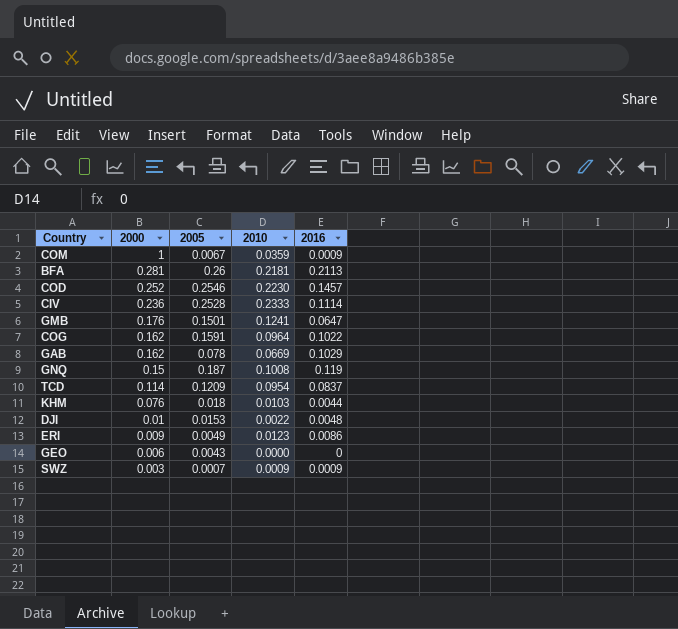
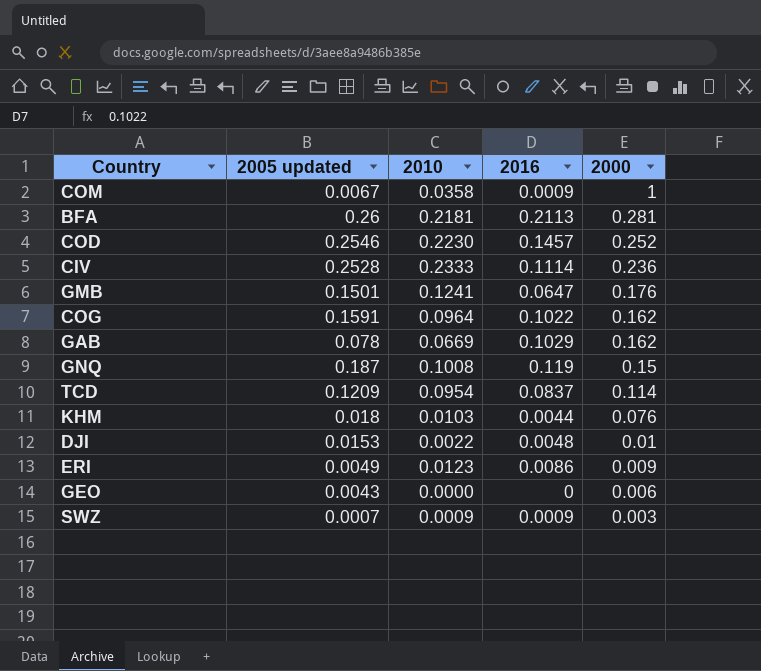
column name: 2005 -> 2005 updated
column 2000 | position: 2 -> 5
COM | 2010: 0.0359 -> 0.0358

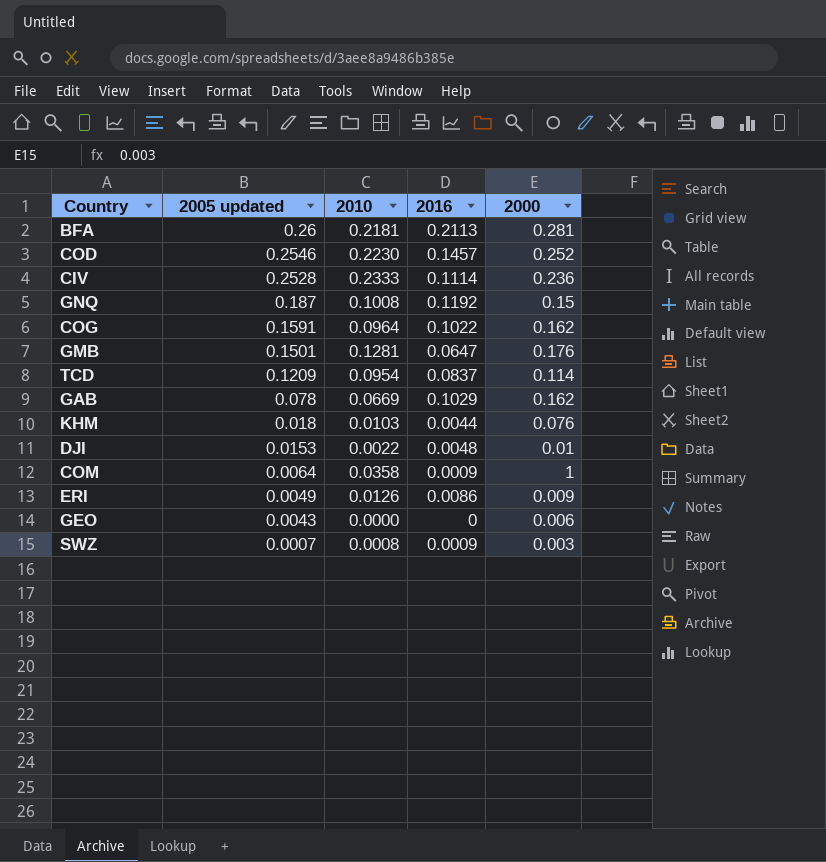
row order: 2000 descending -> 2005 updated descending
GNQ | 2016: 0.119 -> 0.1192
GMB | 2010: 0.1241 -> 0.1281
COM | 2005 updated: 0.0067 -> 0.0064
ERI | 2010: 0.0123 -> 0.0126
SWZ | 2010: 0.0009 -> 0.0008

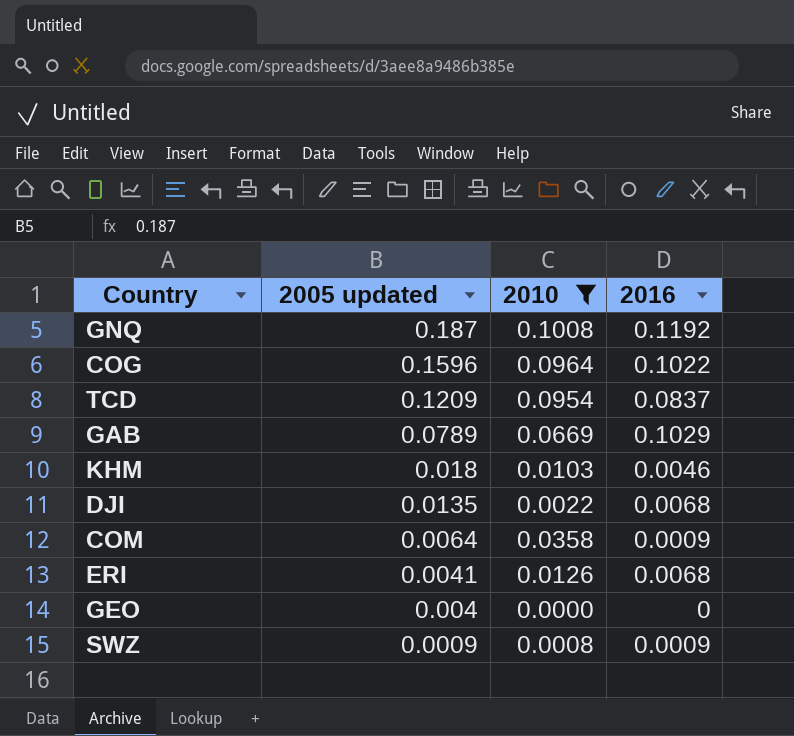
filter: none -> 2010 <= 0.1008
column 2000 | position: 5 -> none
COG | 2005 updated: 0.1591 -> 0.1596
GAB | 2005 updated: 0.078 -> 0.0789
KHM | 2016: 0.0044 -> 0.0046
DJI | 2005 updated: 0.0153 -> 0.0135
DJI | 2016: 0.0048 -> 0.0068
ERI | 2005 updated: 0.0049 -> 0.0041
ERI | 2016: 0.0086 -> 0.0068
GEO | 2005 updated: 0.0043 -> 0.004
SWZ | 2005 updated: 0.0007 -> 0.0009

